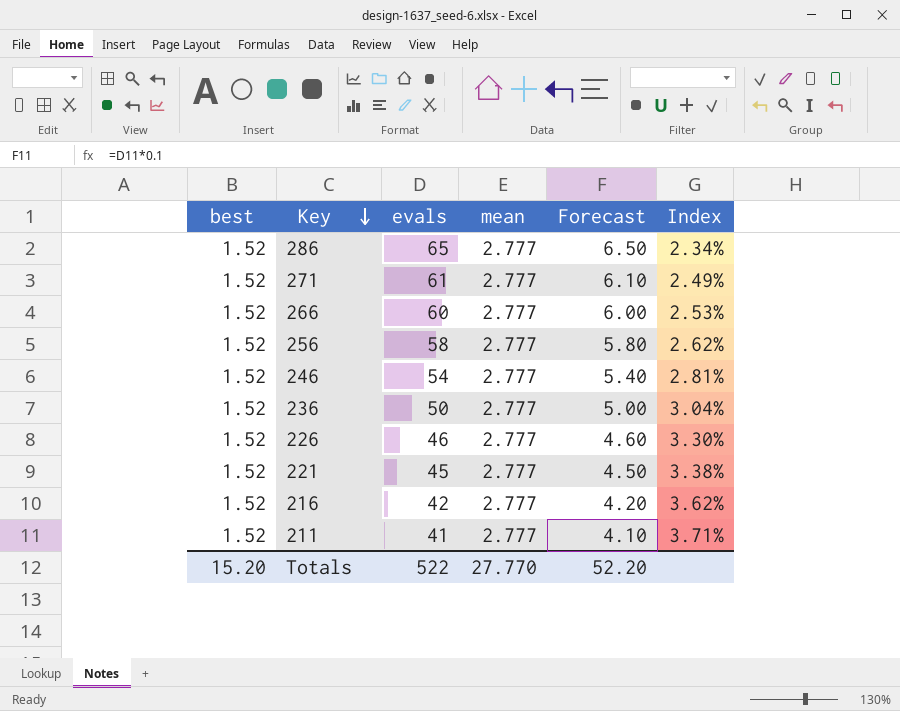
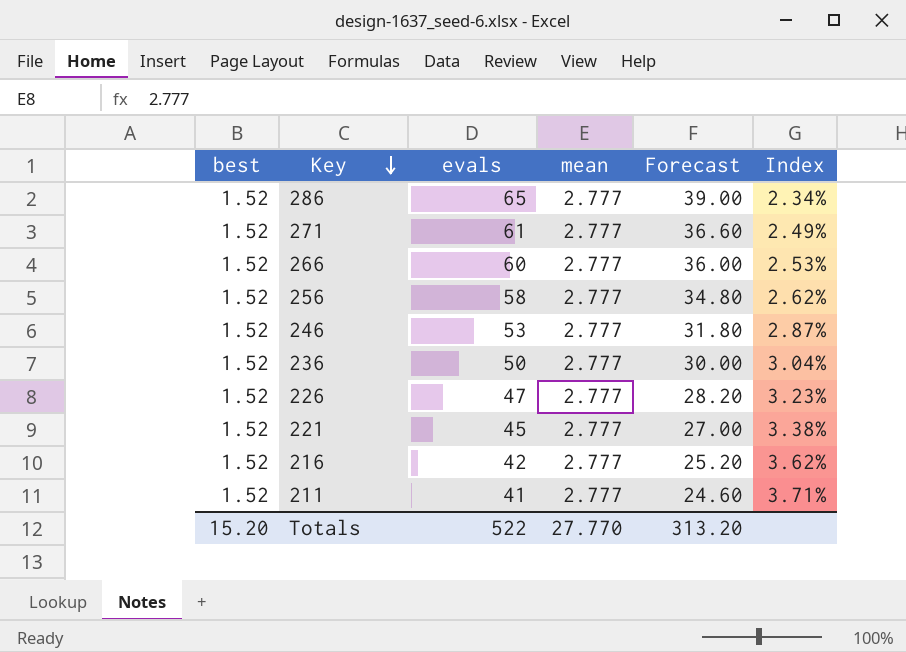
column Forecast | formula: [evals] * 0.1 -> [evals] * 0.6
246 | evals: 54 -> 53
246 | Index: 2.81% -> 2.87%
226 | evals: 46 -> 47
226 | Index: 3.30% -> 3.23%
Totals | Forecast: 52.20 -> 313.20

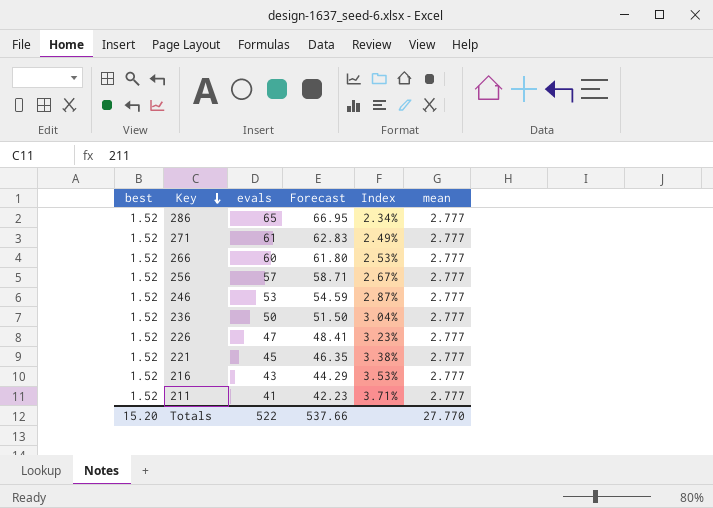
column Forecast | formula: [evals] * 0.6 -> [evals] * 1.03
column mean | position: 4 -> 6
256 | evals: 58 -> 57
256 | Index: 2.62% -> 2.67%
216 | evals: 42 -> 43
216 | Index: 3.62% -> 3.53%
Totals | Forecast: 313.20 -> 537.66

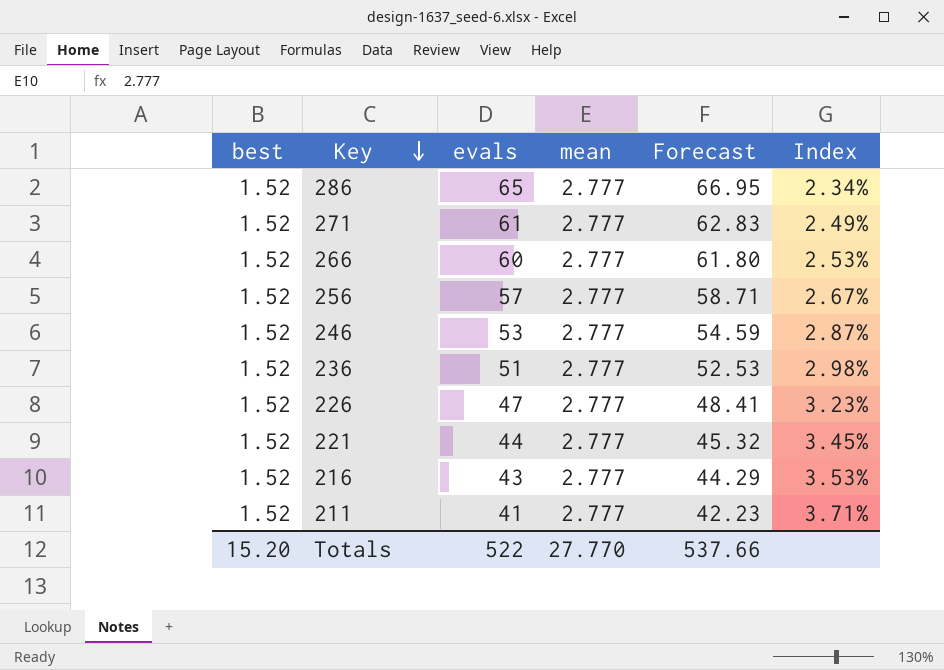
column mean | position: 6 -> 4
236 | evals: 50 -> 51
236 | Forecast: 51.50 -> 52.53
236 | Index: 3.04% -> 2.98%
221 | evals: 45 -> 44
221 | Forecast: 46.35 -> 45.32
221 | Index: 3.38% -> 3.45%

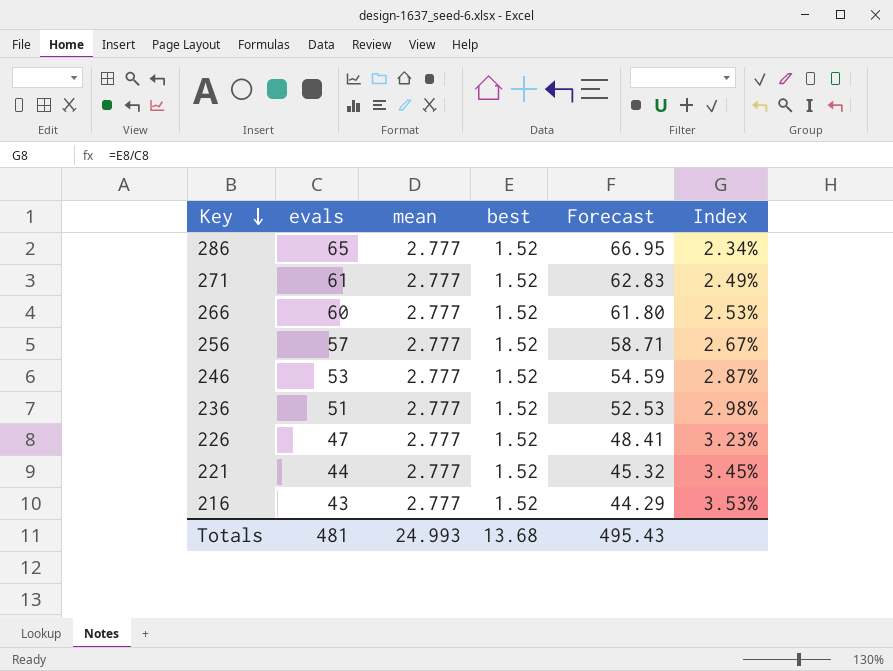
column best | position: 1 -> 4
row 211: 1.52 | 41 | 2.777 | 42.23 | 3.71% -> none
Totals | evals: 522 -> 481
Totals | mean: 27.770 -> 24.993
Totals | best: 15.20 -> 13.68
Totals | Forecast: 537.66 -> 495.43

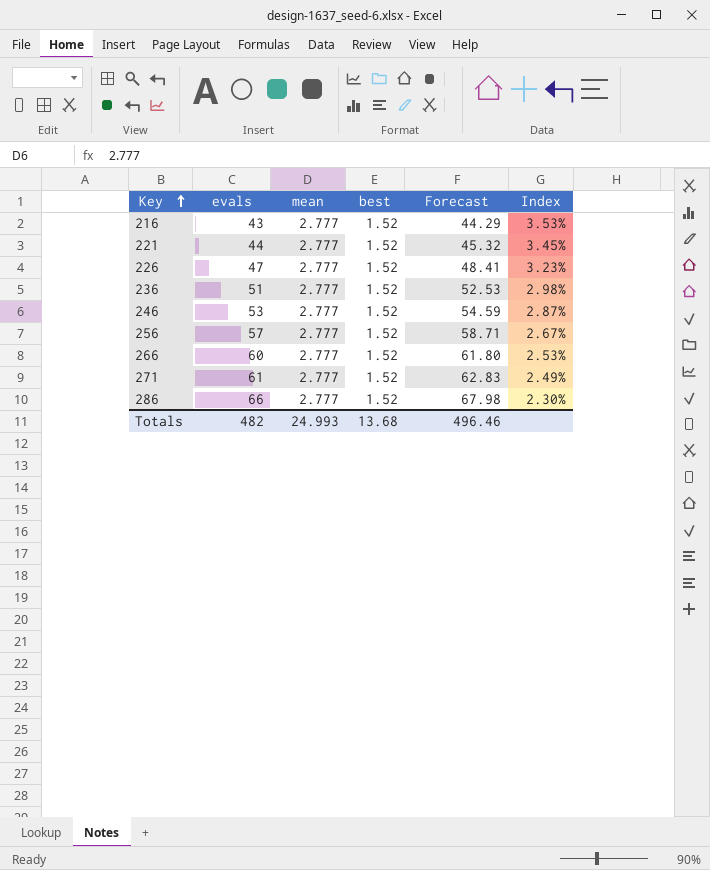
row order: Key descending -> Key ascending
286 | evals: 65 -> 66
286 | Forecast: 66.95 -> 67.98
286 | Index: 2.34% -> 2.30%
Totals | evals: 481 -> 482
Totals | Forecast: 495.43 -> 496.46

